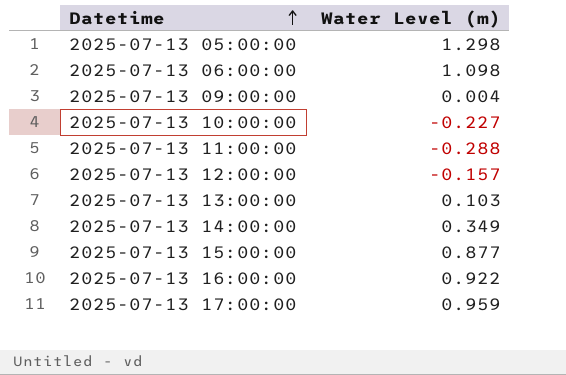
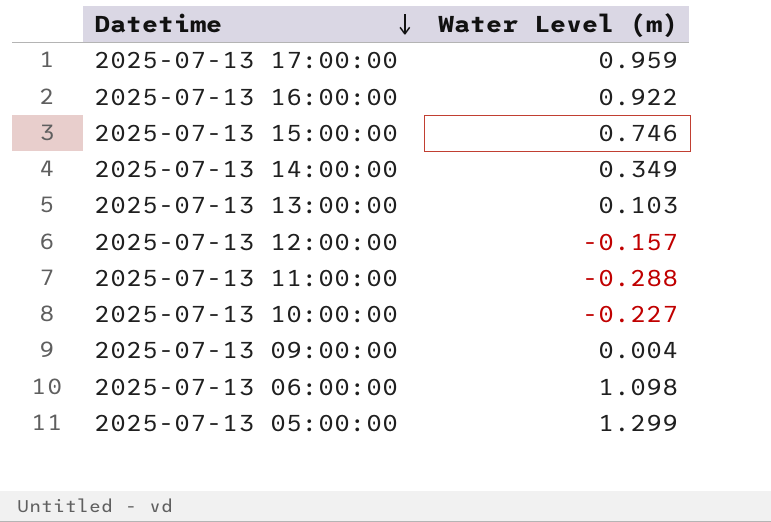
row order: Datetime ascending -> Datetime descending
2025-07-13 15:00:00 | Water Level (m): 0.877 -> 0.746
2025-07-13 05:00:00 | Water Level (m): 1.298 -> 1.299

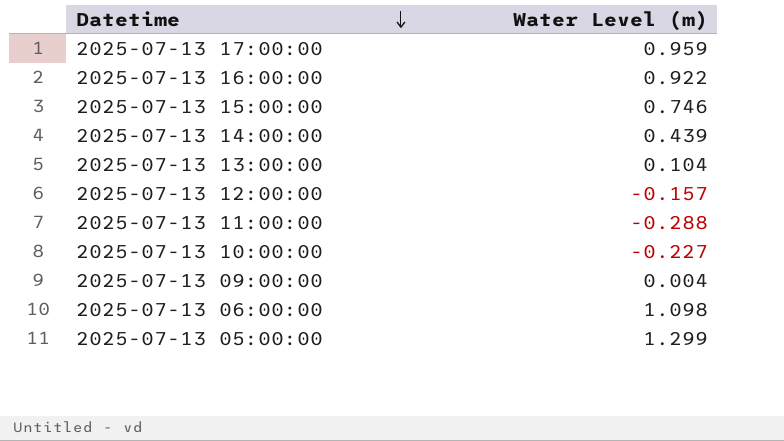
2025-07-13 14:00:00 | Water Level (m): 0.349 -> 0.439
2025-07-13 13:00:00 | Water Level (m): 0.103 -> 0.104

